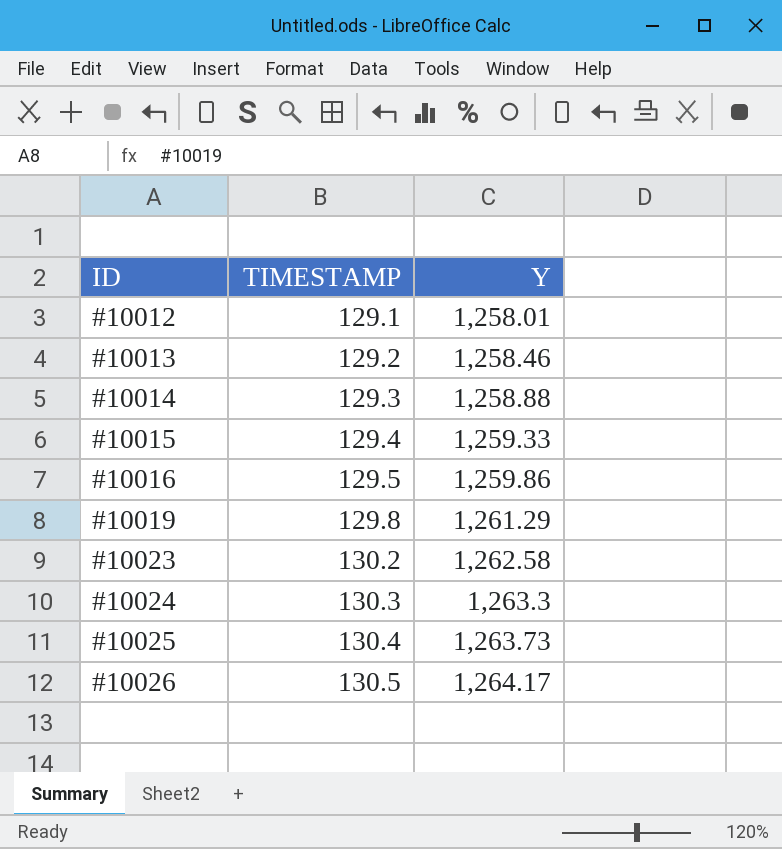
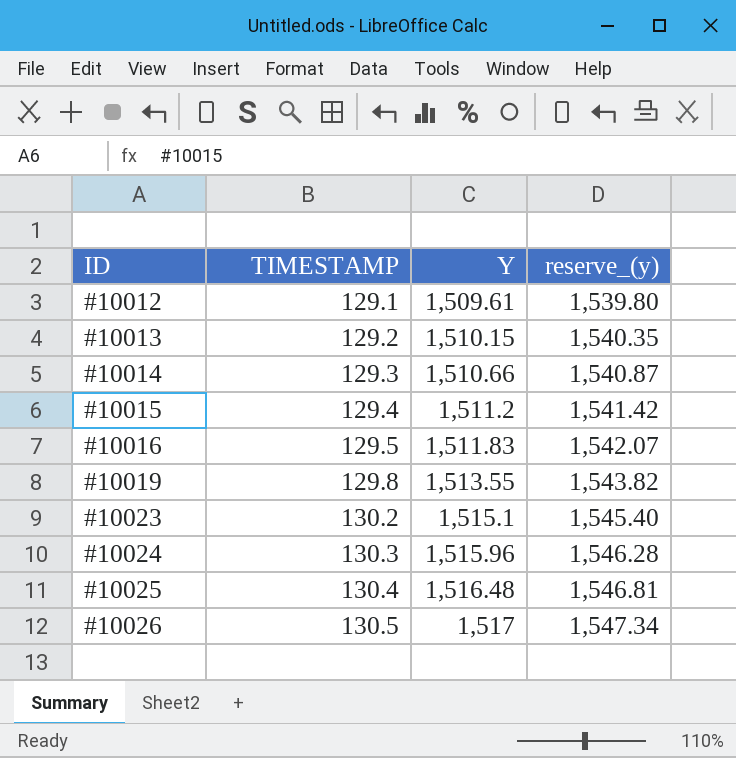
column reserve_(y) | formula: none -> [Y] * 1.02
#10012 | Y: 1,258.01 -> 1,509.61
#10013 | Y: 1,258.46 -> 1,510.15
#10014 | Y: 1,258.88 -> 1,510.66
#10015 | Y: 1,259.33 -> 1,511.2
#10016 | Y: 1,259.86 -> 1,511.83
#10019 | Y: 1,261.29 -> 1,513.55
#10023 | Y: 1,262.58 -> 1,515.1
#10024 | Y: 1,263.3 -> 1,515.96
#10025 | Y: 1,263.73 -> 1,516.48
#10026 | Y: 1,264.17 -> 1,517

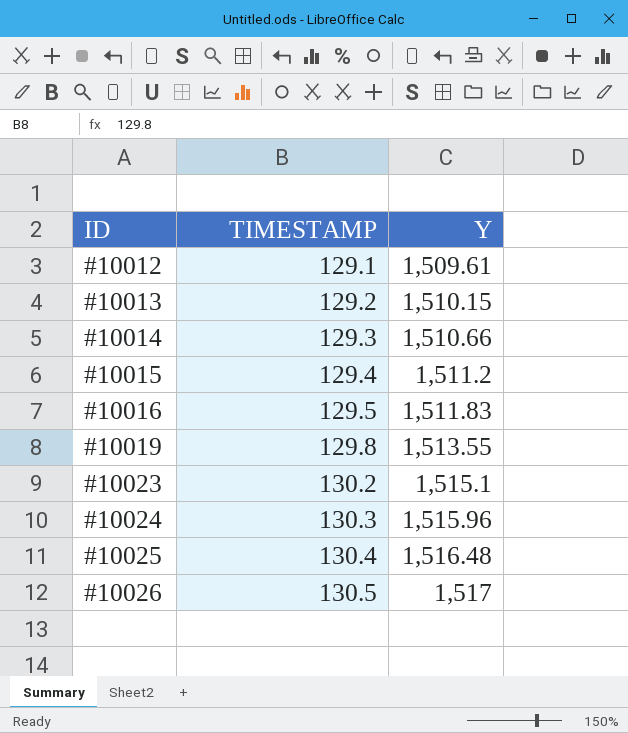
column reserve_(y) | formula: [Y] * 1.02 -> none

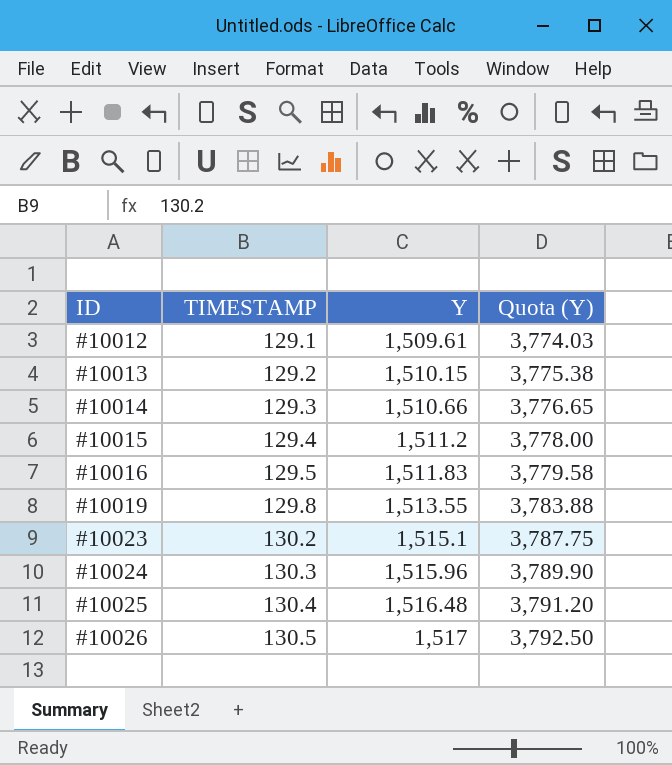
column Quota (Y) | formula: none -> [Y] * 2.5

